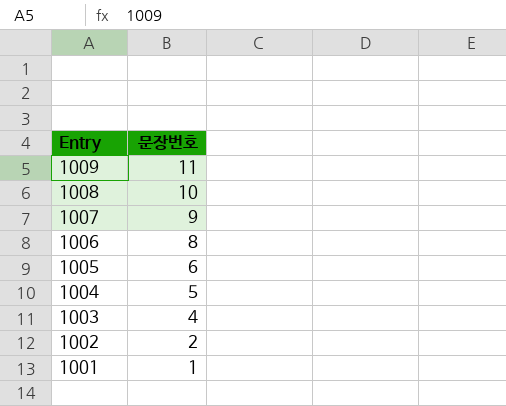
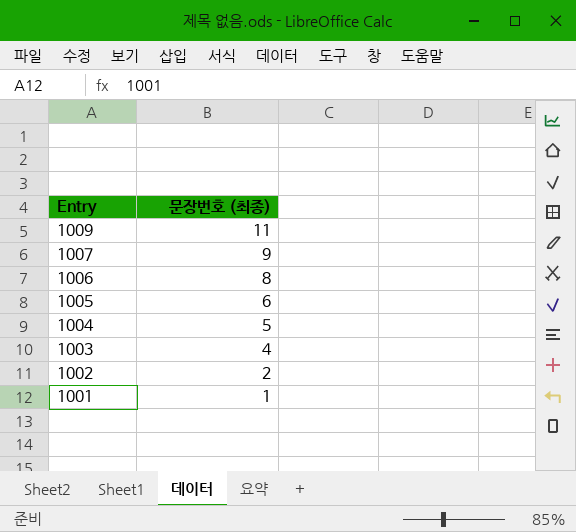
column name: 문장번호 -> 문장번호 (최종)
row 1008: 10 -> none

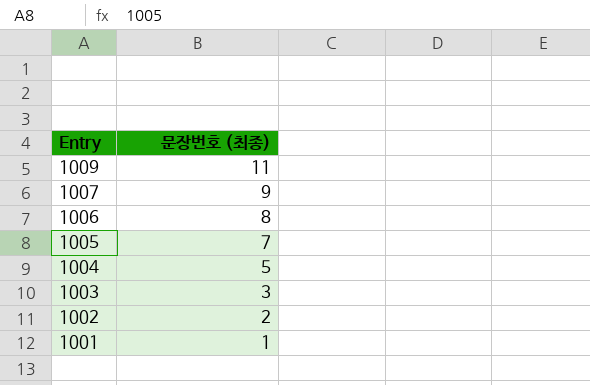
1005 | 문장번호 (최종): 6 -> 7
1003 | 문장번호 (최종): 4 -> 3

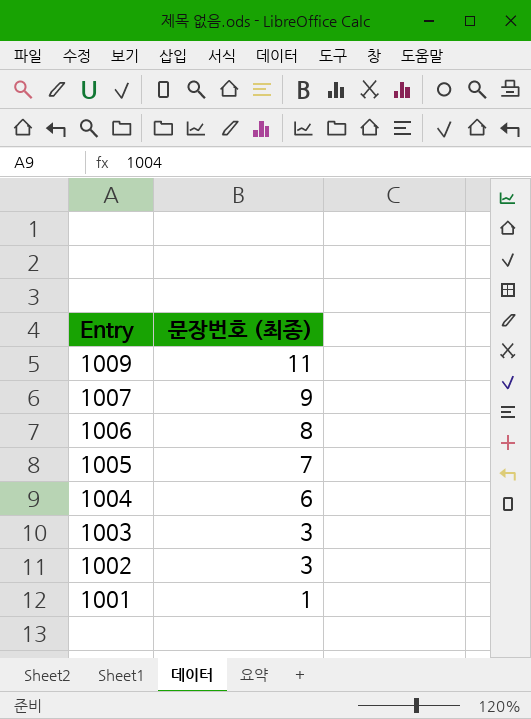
1004 | 문장번호 (최종): 5 -> 6
1002 | 문장번호 (최종): 2 -> 3

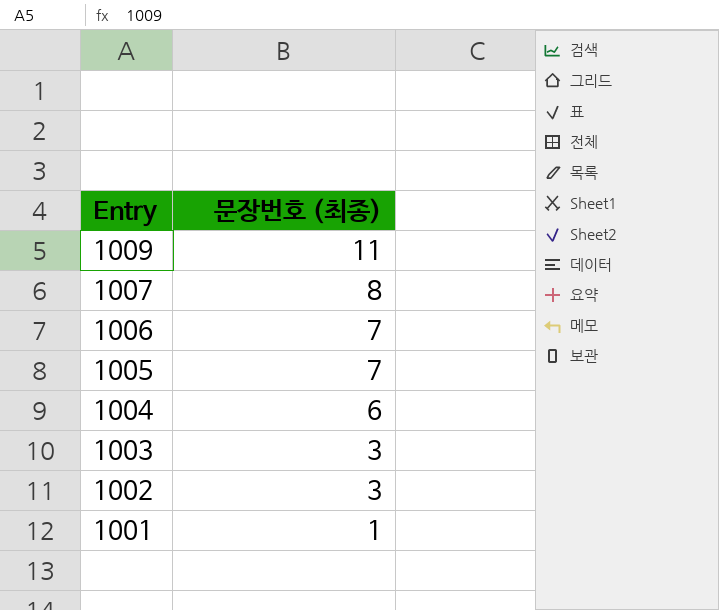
1007 | 문장번호 (최종): 9 -> 8
1006 | 문장번호 (최종): 8 -> 7

